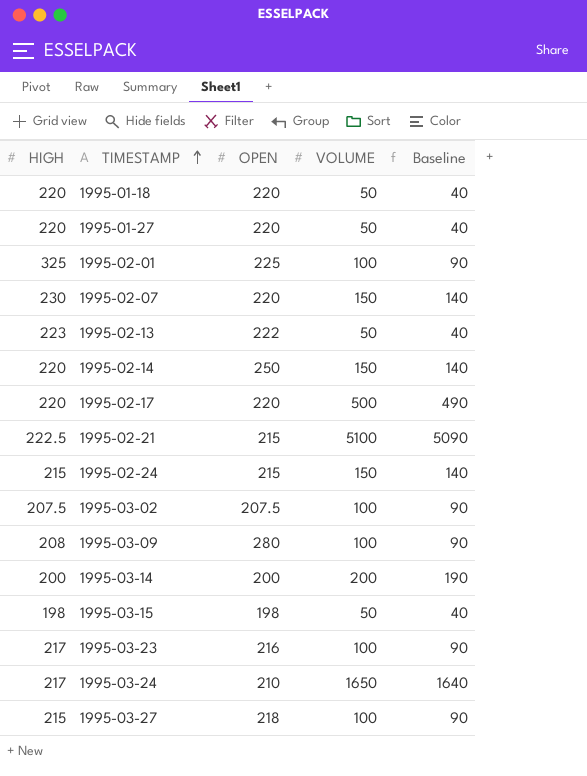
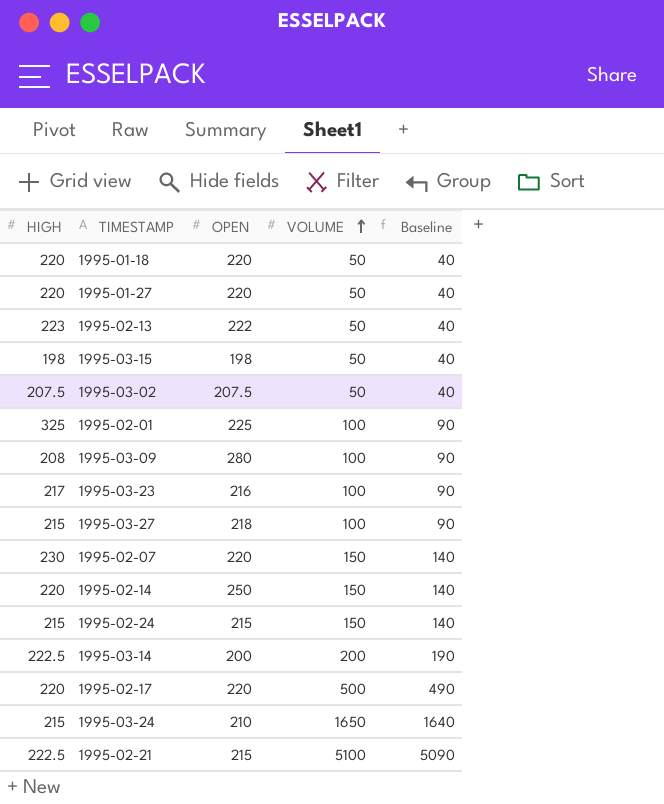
row order: TIMESTAMP ascending -> VOLUME ascending
1995-03-02 | VOLUME: 100 -> 50
1995-03-02 | Baseline: 90 -> 40
1995-03-14 | HIGH: 200 -> 222.5
1995-03-24 | HIGH: 217 -> 215

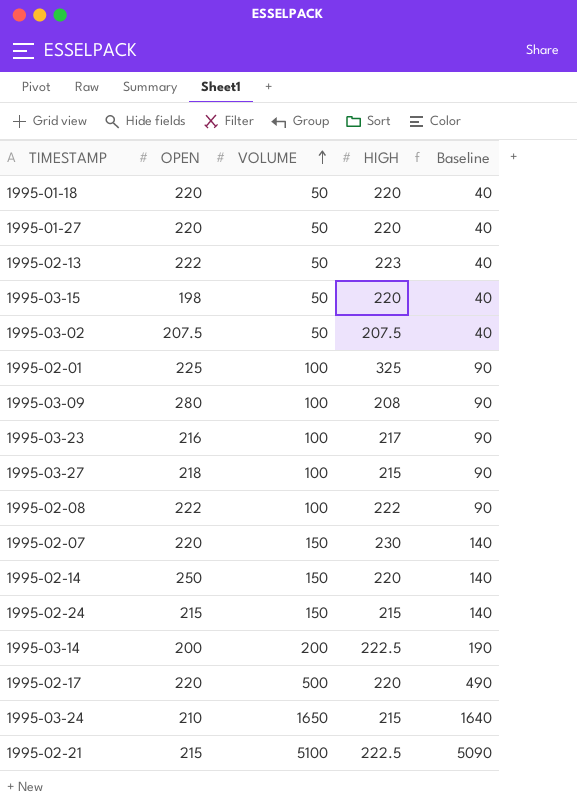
column HIGH | position: 1 -> 4
1995-03-15 | HIGH: 198 -> 220
row 1995-02-08: none -> 222 | 100 | 222 | 90

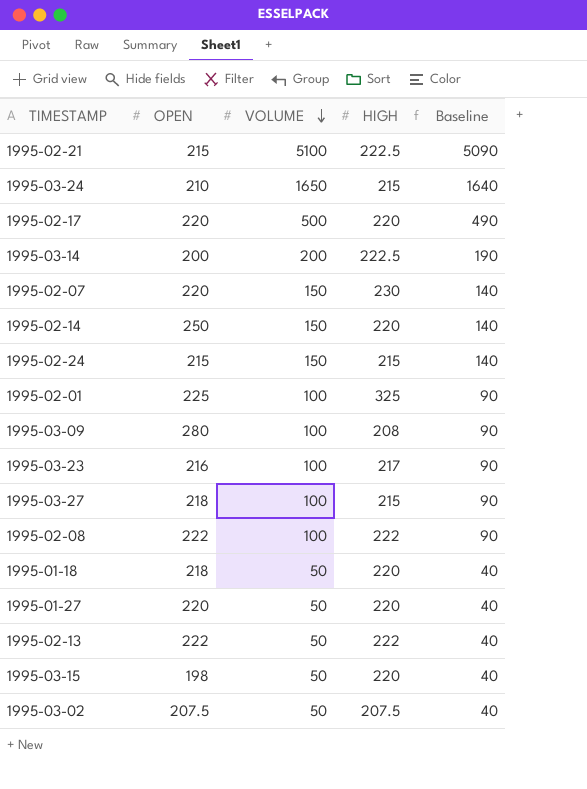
row order: VOLUME ascending -> VOLUME descending
1995-01-18 | OPEN: 220 -> 218
1995-02-13 | HIGH: 223 -> 222

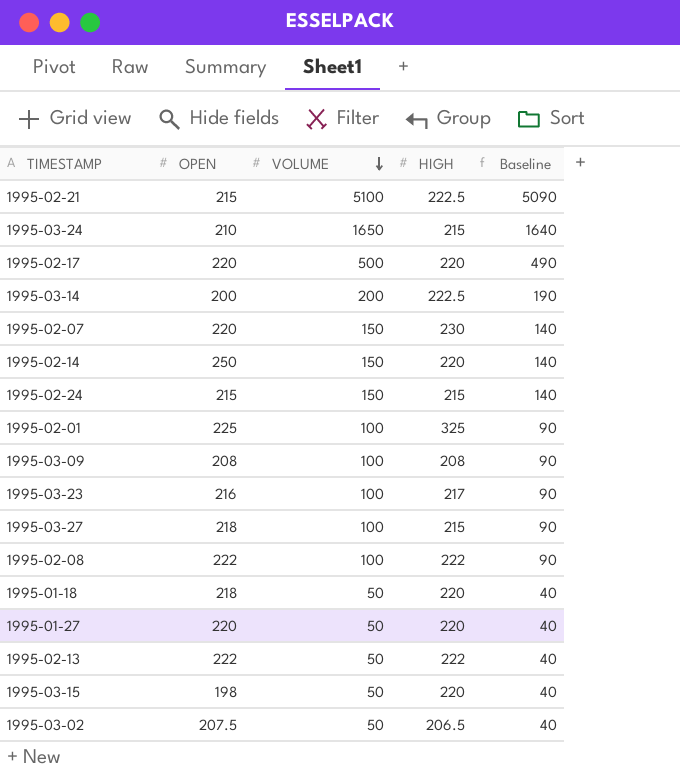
1995-03-09 | OPEN: 280 -> 208
1995-03-02 | HIGH: 207.5 -> 206.5

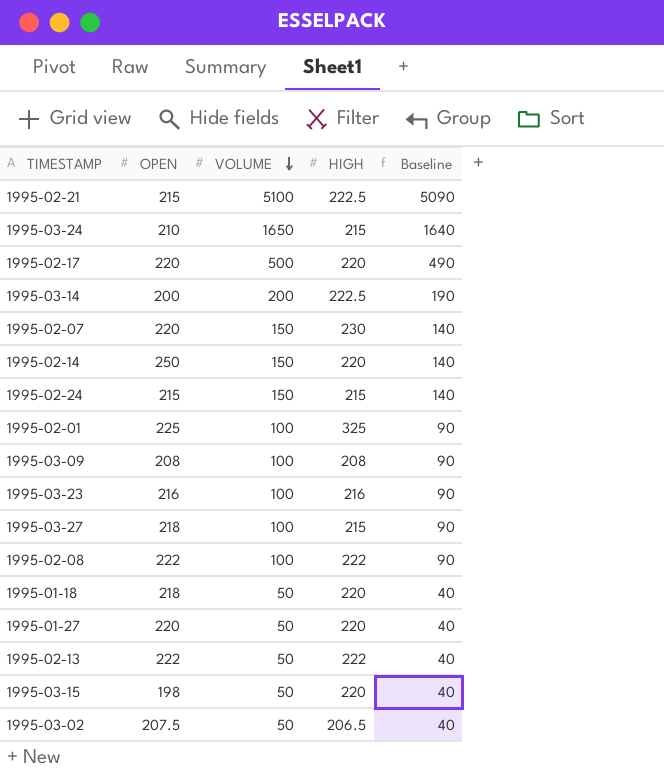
1995-03-23 | HIGH: 217 -> 216

